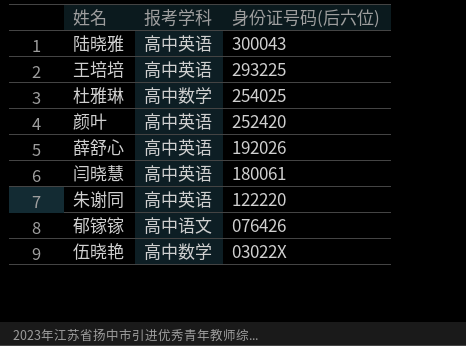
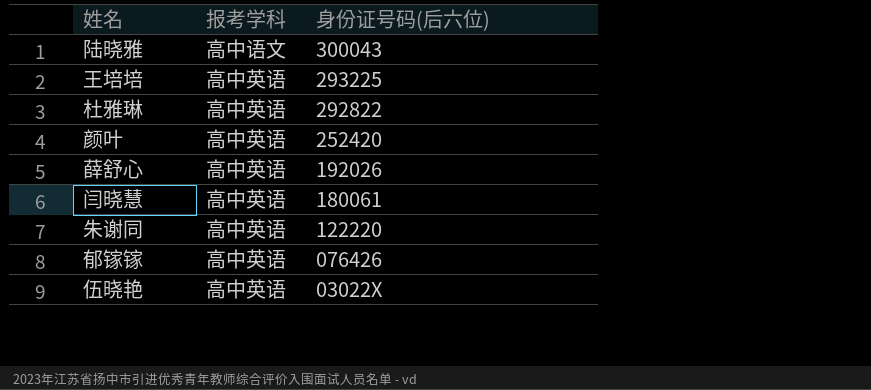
陆晓雅 | 报考学科: 高中英语 -> 高中语文
杜雅琳 | 报考学科: 高中数学 -> 高中英语
杜雅琳 | 身份证号码(后六位): 254025 -> 292822
郁镓镓 | 报考学科: 高中语文 -> 高中英语
伍晓艳 | 报考学科: 高中数学 -> 高中英语

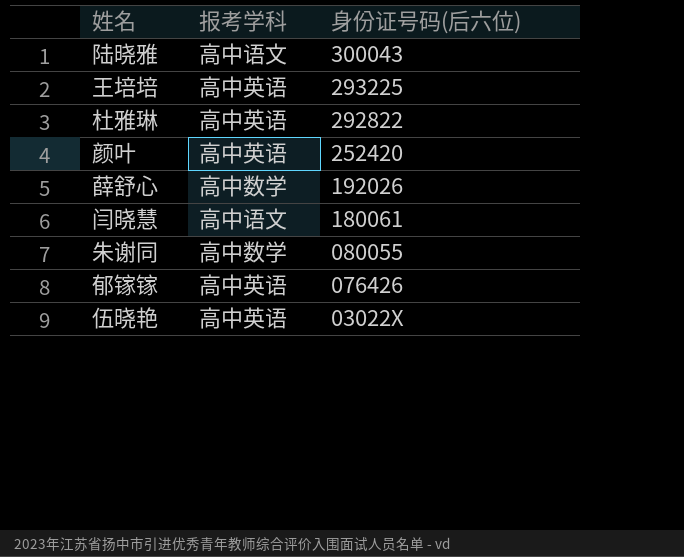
薛舒心 | 报考学科: 高中英语 -> 高中数学
闫晓慧 | 报考学科: 高中英语 -> 高中语文
朱谢同 | 报考学科: 高中英语 -> 高中数学
朱谢同 | 身份证号码(后六位): 122220 -> 080055

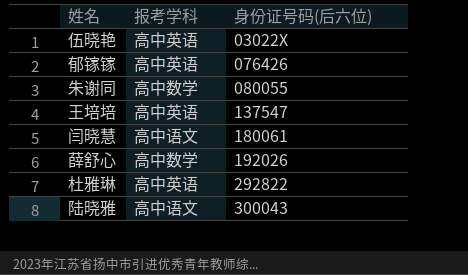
row order: 身份证号码(后六位) descending -> 身份证号码(后六位) ascending
row 颜叶: 高中英语 | 252420 -> none
王培培 | 身份证号码(后六位): 293225 -> 137547

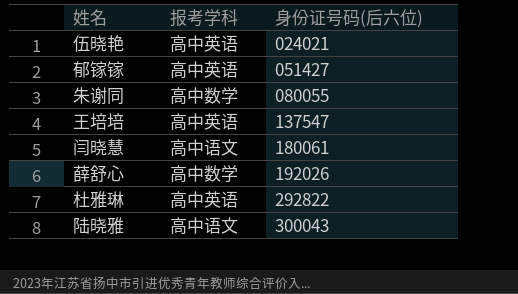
伍晓艳 | 身份证号码(后六位): 03022X -> 024021
郁镓镓 | 身份证号码(后六位): 076426 -> 051427

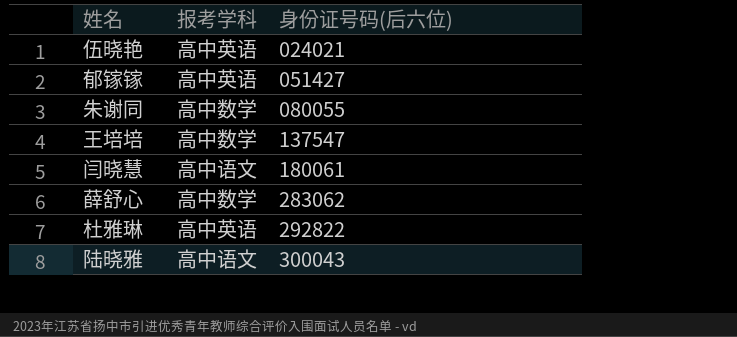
王培培 | 报考学科: 高中英语 -> 高中数学
薛舒心 | 身份证号码(后六位): 192026 -> 283062

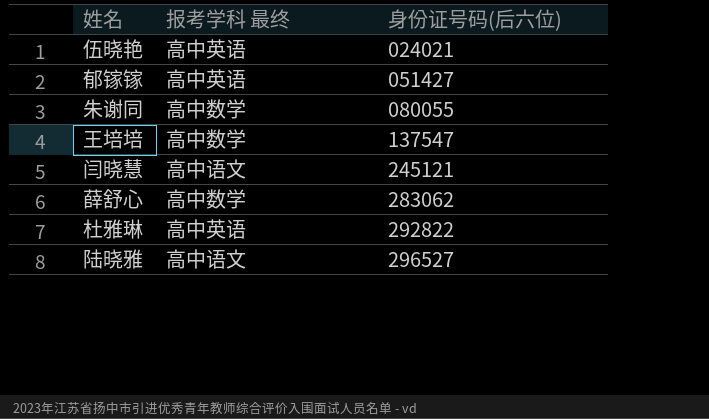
column name: 报考学科 -> 报考学科 最终
闫晓慧 | 身份证号码(后六位): 180061 -> 245121
陆晓雅 | 身份证号码(后六位): 300043 -> 296527

